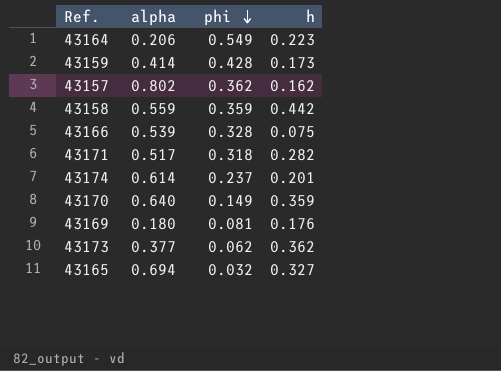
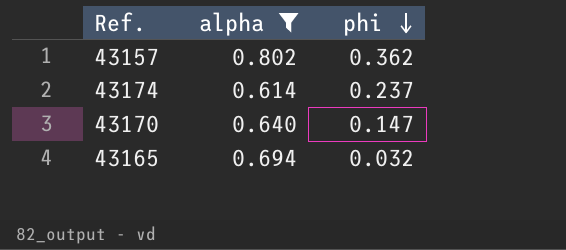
filter: none -> alpha >= 0.614
column h | position: 4 -> none
43170 | phi: 0.149 -> 0.147

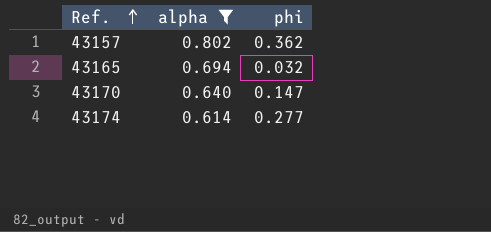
row order: phi descending -> Ref. ascending
43174 | phi: 0.237 -> 0.277

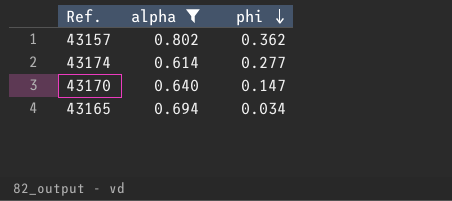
row order: Ref. ascending -> phi descending
43165 | phi: 0.032 -> 0.034

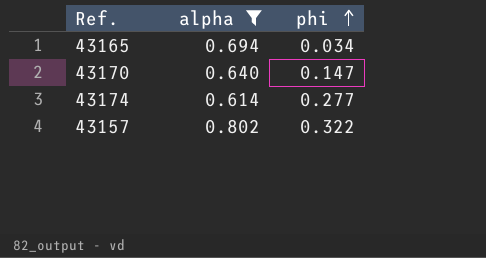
row order: phi descending -> phi ascending
43157 | phi: 0.362 -> 0.322

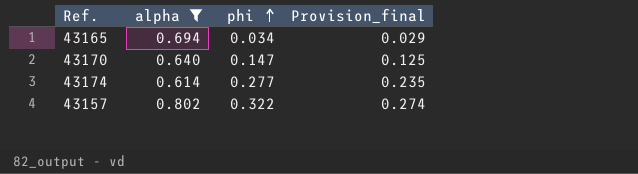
column Provision_final | formula: none -> [phi] * 0.85

